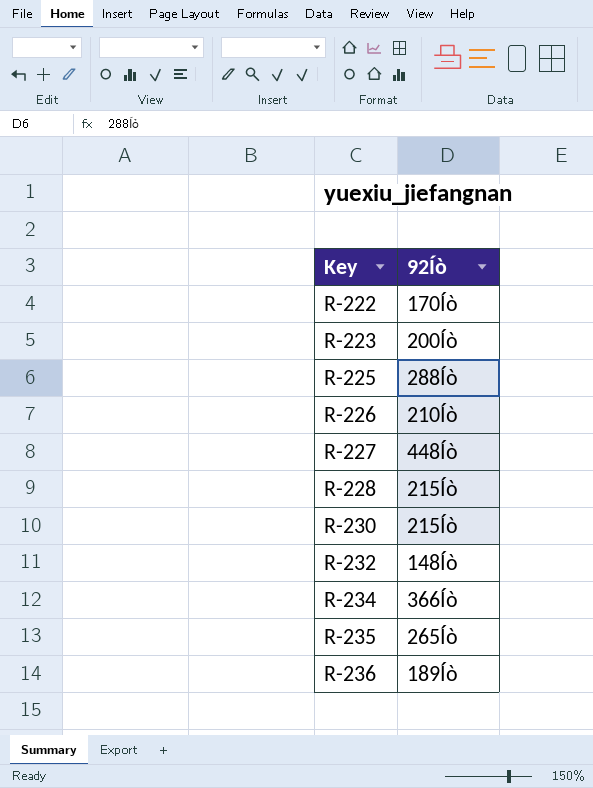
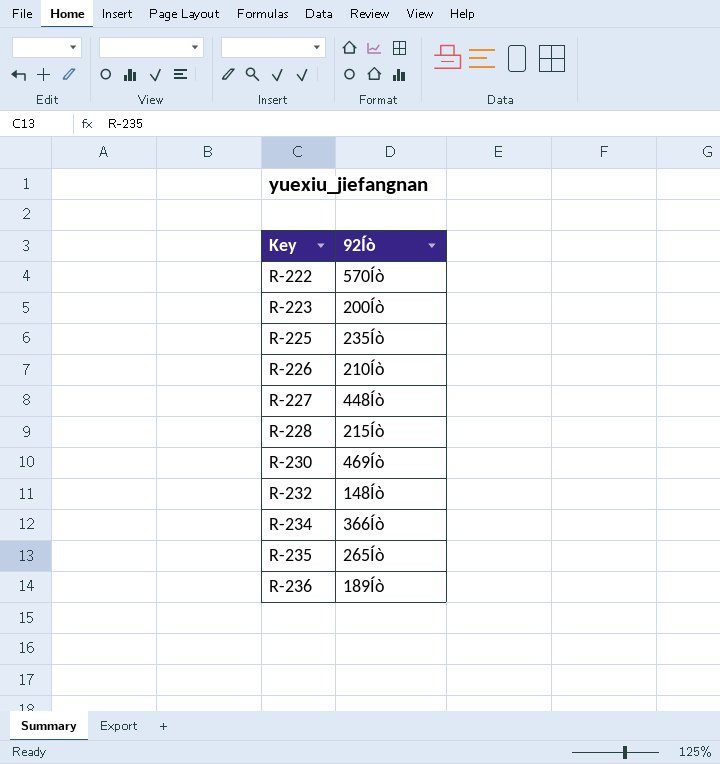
R-222 | 92Íò: 170Íò -> 570Íò
R-225 | 92Íò: 288Íò -> 235Íò
R-230 | 92Íò: 215Íò -> 469Íò

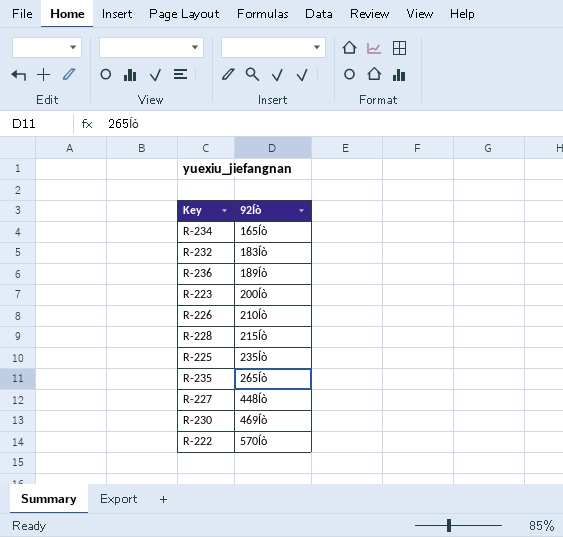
row order: Key ascending -> 92Íò ascending
R-234 | 92Íò: 366Íò -> 165Íò
R-232 | 92Íò: 148Íò -> 183Íò

